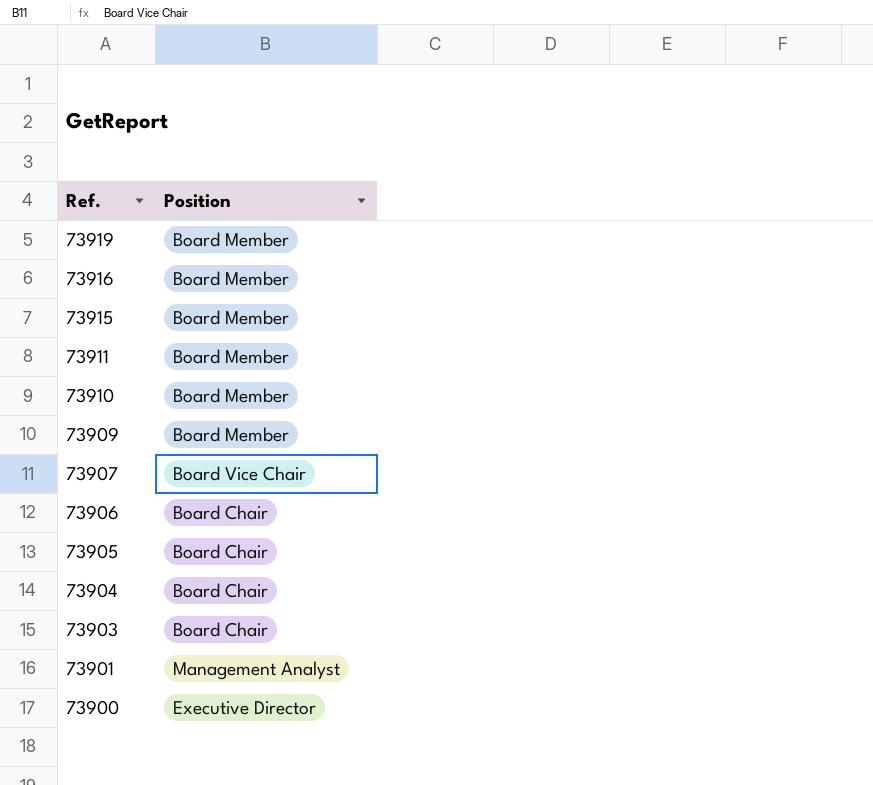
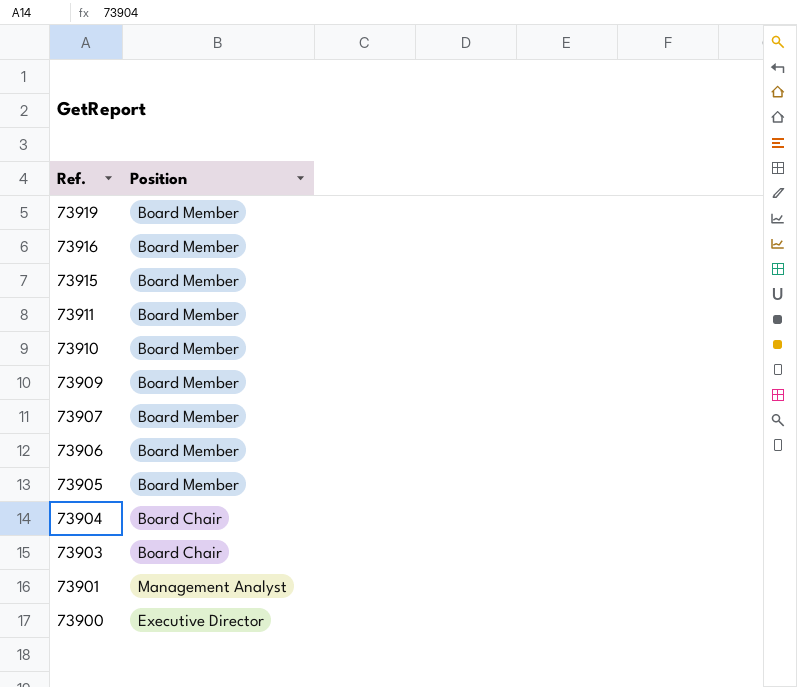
73907 | Position: Board Vice Chair -> Board Member
73906 | Position: Board Chair -> Board Member
73905 | Position: Board Chair -> Board Member

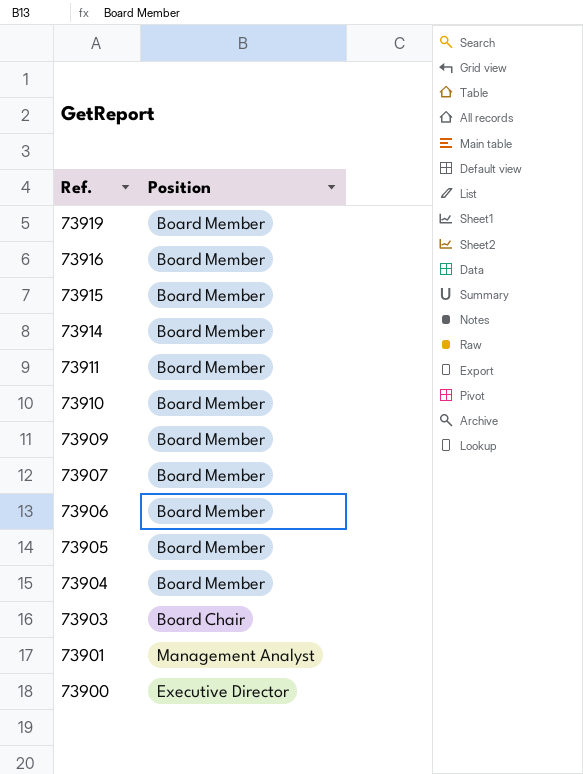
row 73914: none -> Board Member
73904 | Position: Board Chair -> Board Member

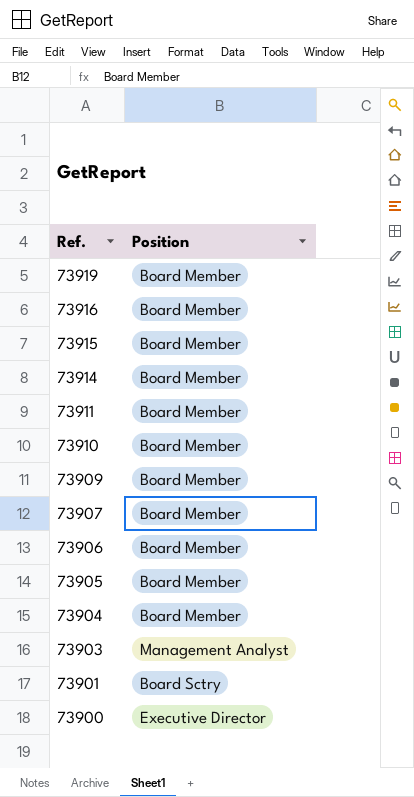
73903 | Position: Board Chair -> Management Analyst
73901 | Position: Management Analyst -> Board Sctry

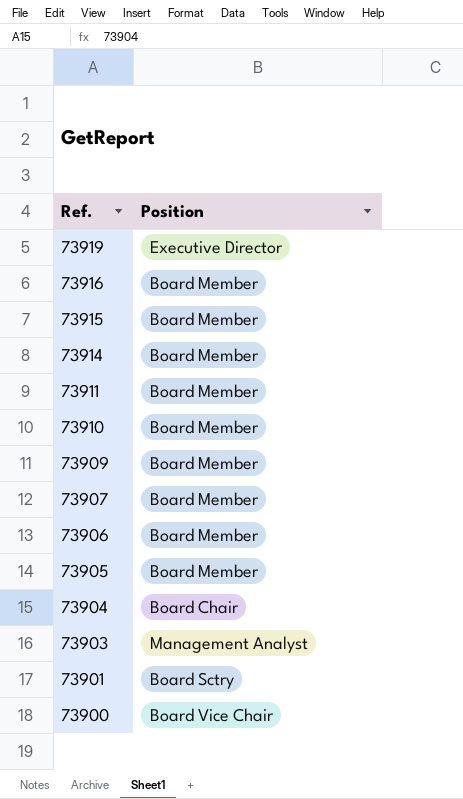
73919 | Position: Board Member -> Executive Director
73904 | Position: Board Member -> Board Chair
73900 | Position: Executive Director -> Board Vice Chair

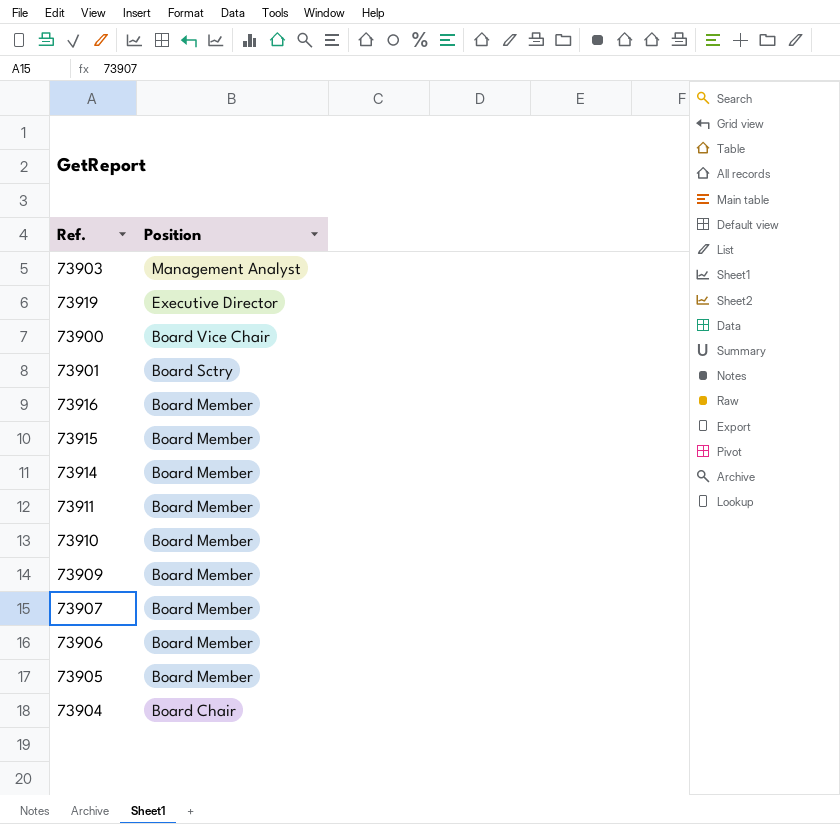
row order: Ref. descending -> Position descending

